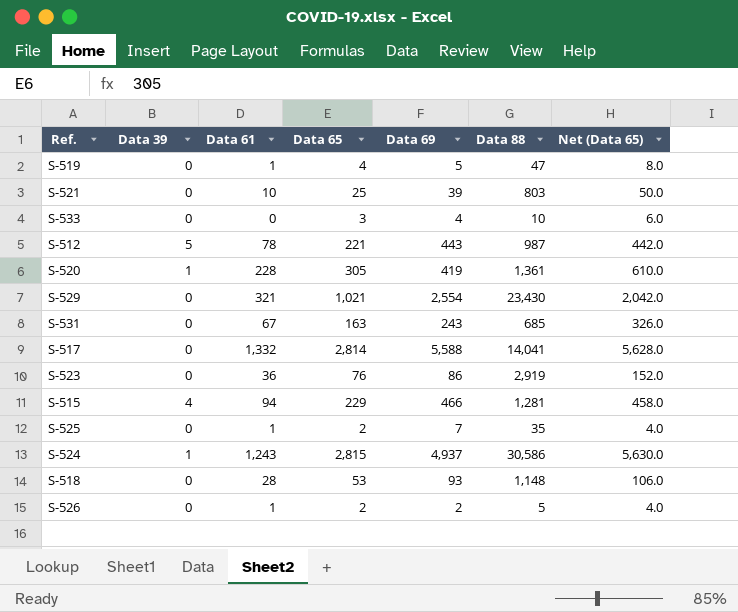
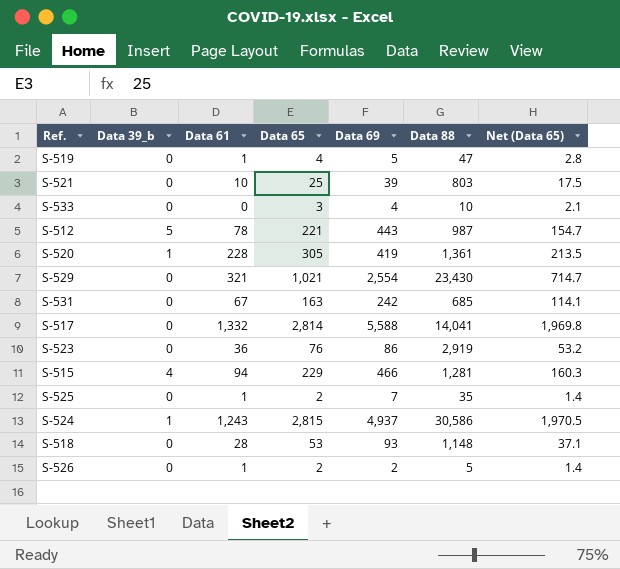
column name: Data 39 -> Data 39_b
column Net (Data 65) | formula: [Data 65] * 2 -> [Data 65] * 0.7
S-531 | Data 69: 243 -> 242

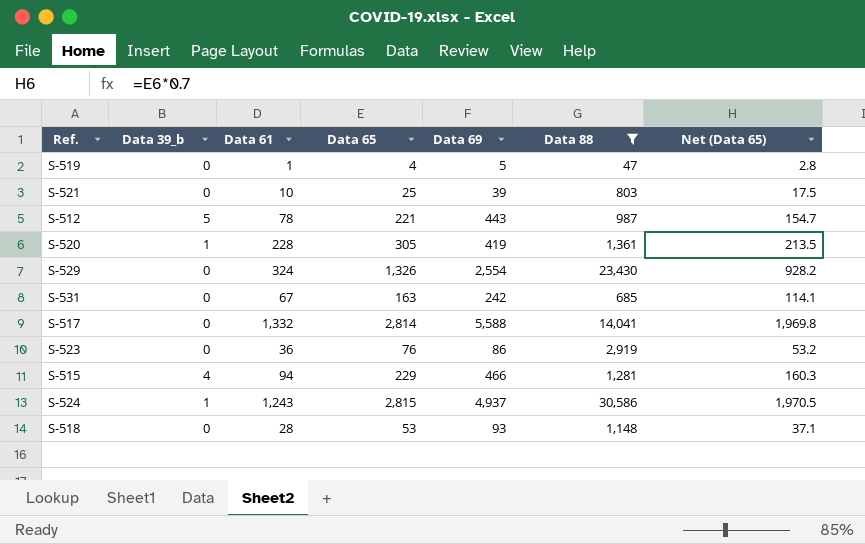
filter: none -> Data 88 >= 47
S-529 | Data 61: 321 -> 324
S-529 | Data 65: 1,021 -> 1,326
S-529 | Net (Data 65): 714.7 -> 928.2

